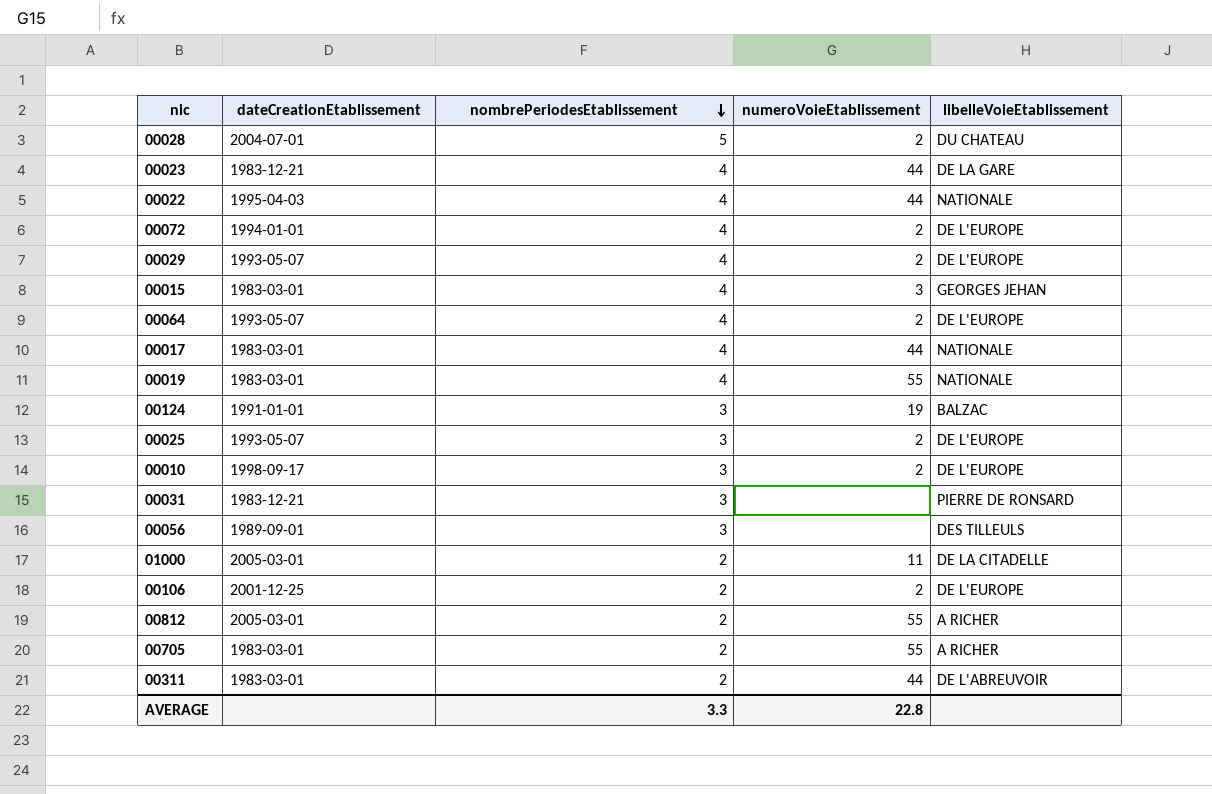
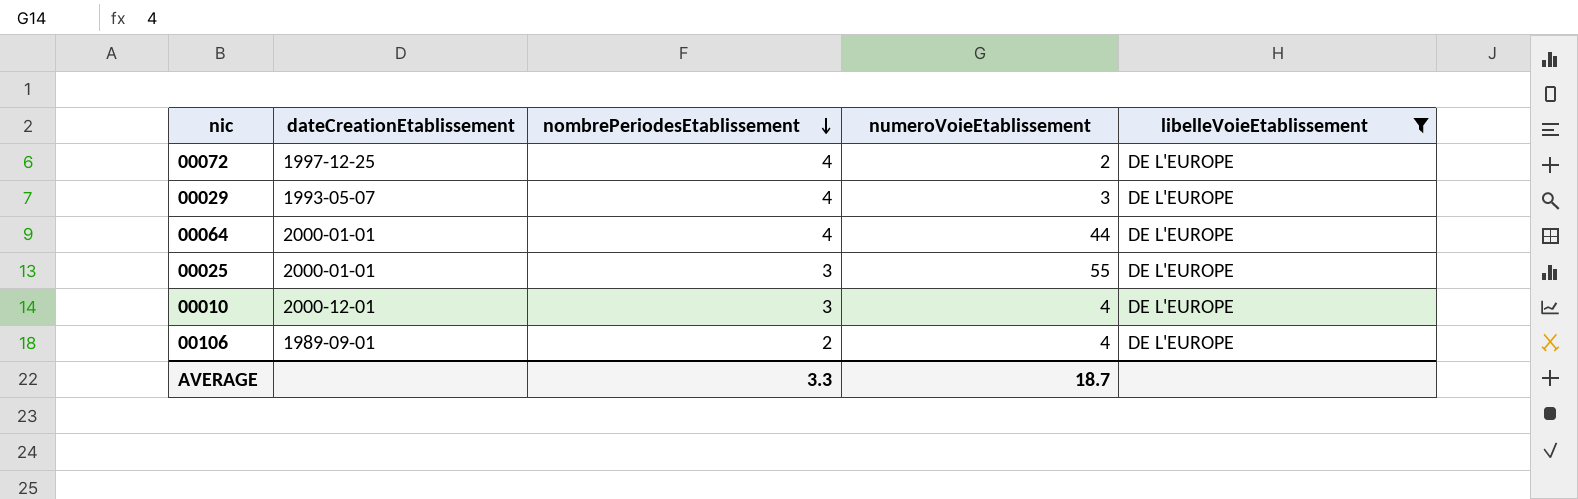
filter: none -> libelleVoieEtablissement = DE L'EUROPE
00072 | dateCreationEtablissement: 1994-01-01 -> 1997-12-25
00029 | numeroVoieEtablissement: 2 -> 3
00064 | dateCreationEtablissement: 1993-05-07 -> 2000-01-01
00064 | numeroVoieEtablissement: 2 -> 44
00025 | dateCreationEtablissement: 1993-05-07 -> 2000-01-01
00025 | numeroVoieEtablissement: 2 -> 55
00010 | dateCreationEtablissement: 1998-09-17 -> 2000-12-01
00010 | numeroVoieEtablissement: 2 -> 4
00106 | dateCreationEtablissement: 2001-12-25 -> 1989-09-01
00106 | numeroVoieEtablissement: 2 -> 4
AVERAGE | numeroVoieEtablissement: 22.8 -> 18.7

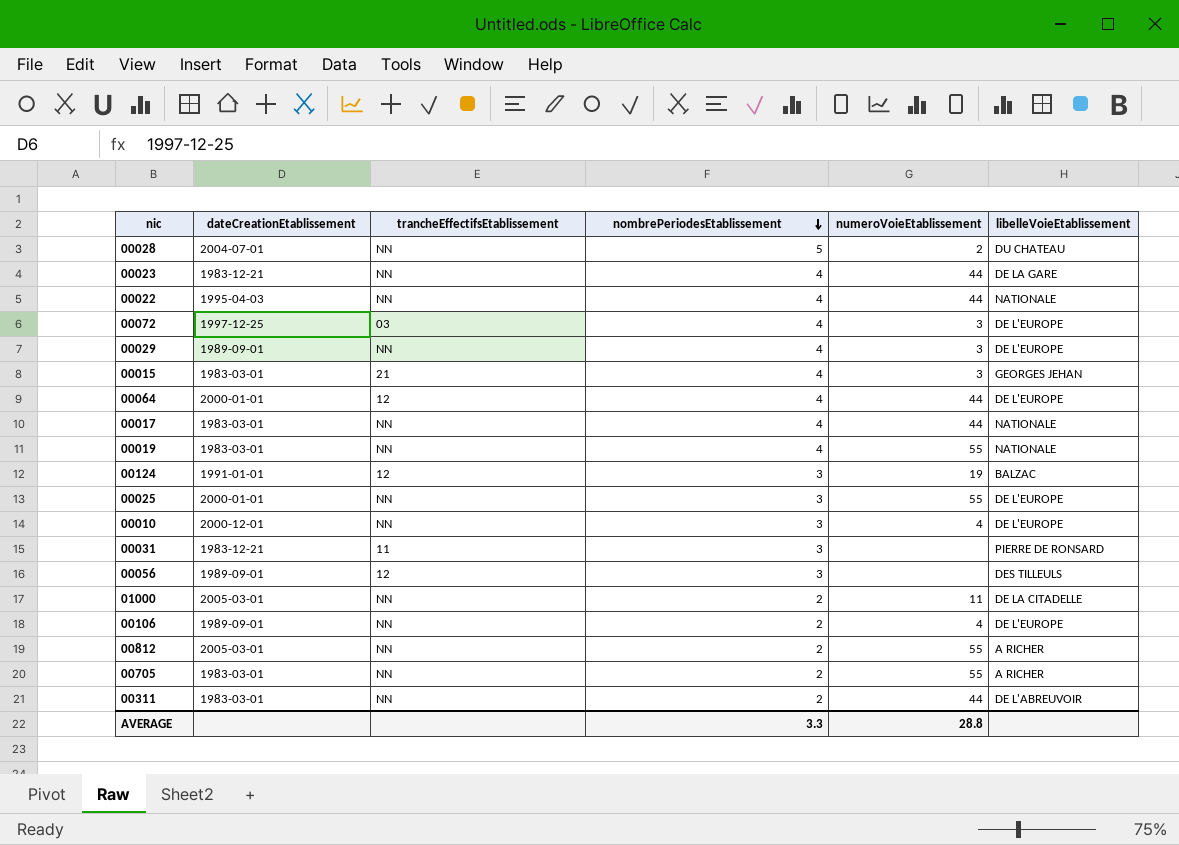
filter: libelleVoieEtablissement = DE L'EUROPE -> none
column trancheEffectifsEtablissement | position: none -> 3
00072 | numeroVoieEtablissement: 2 -> 3
00029 | dateCreationEtablissement: 1993-05-07 -> 1989-09-01
AVERAGE | numeroVoieEtablissement: 18.7 -> 28.8

